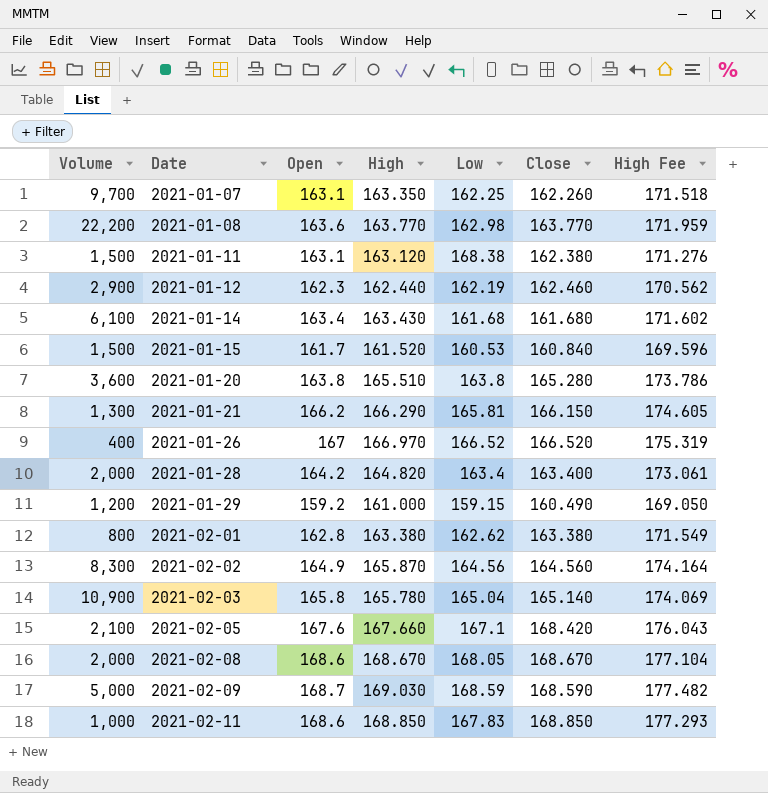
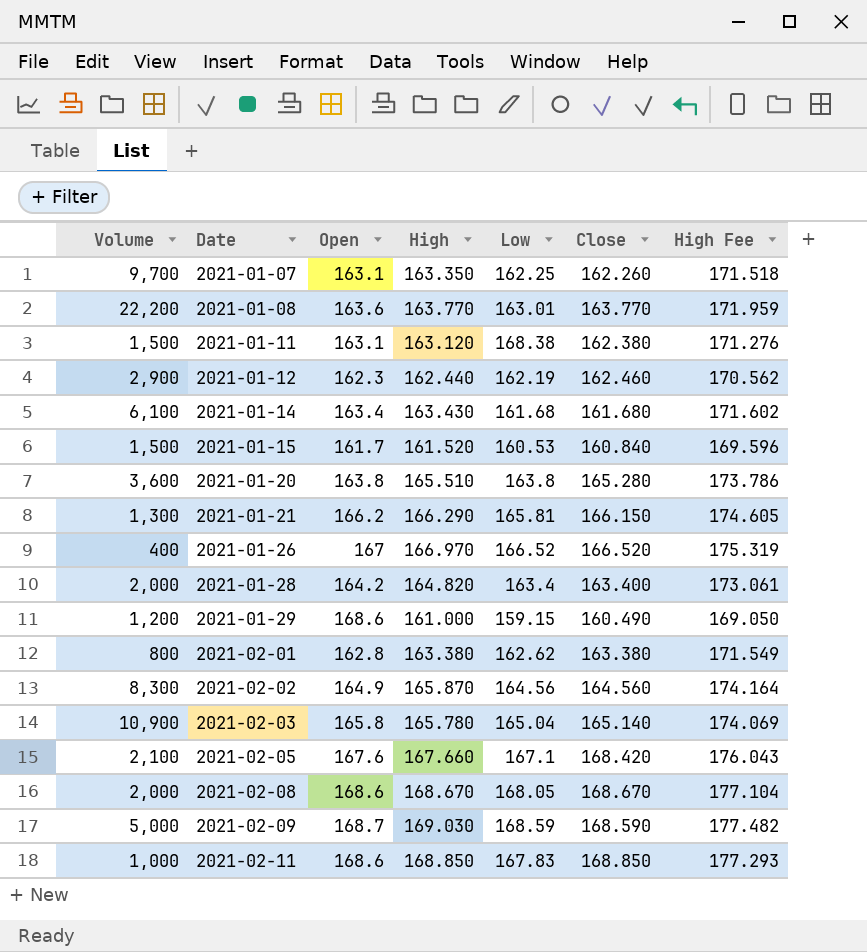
2021-01-08 | Low: 162.98 -> 163.01
2021-01-29 | Open: 159.2 -> 168.6

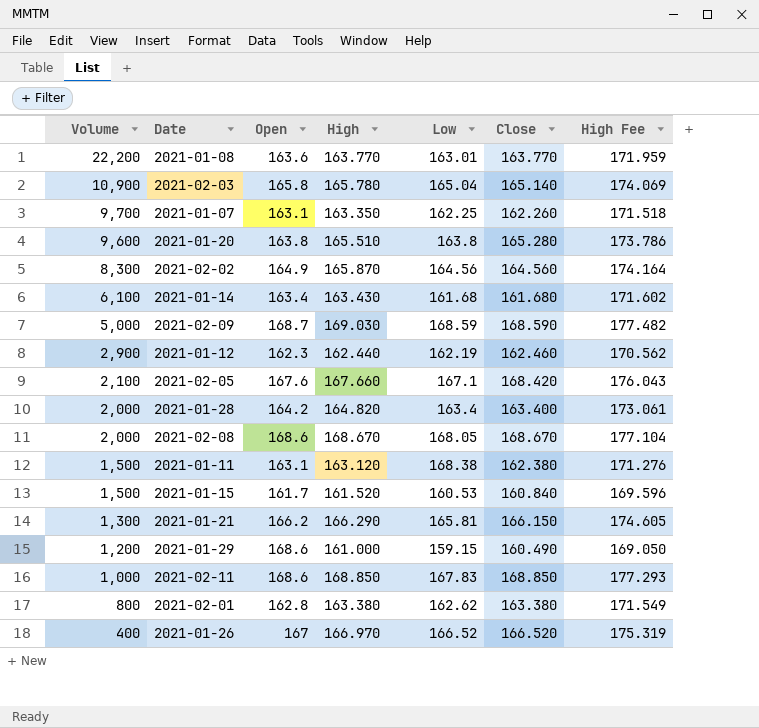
row order: Date ascending -> Volume descending
2021-01-20 | Volume: 3,600 -> 9,600

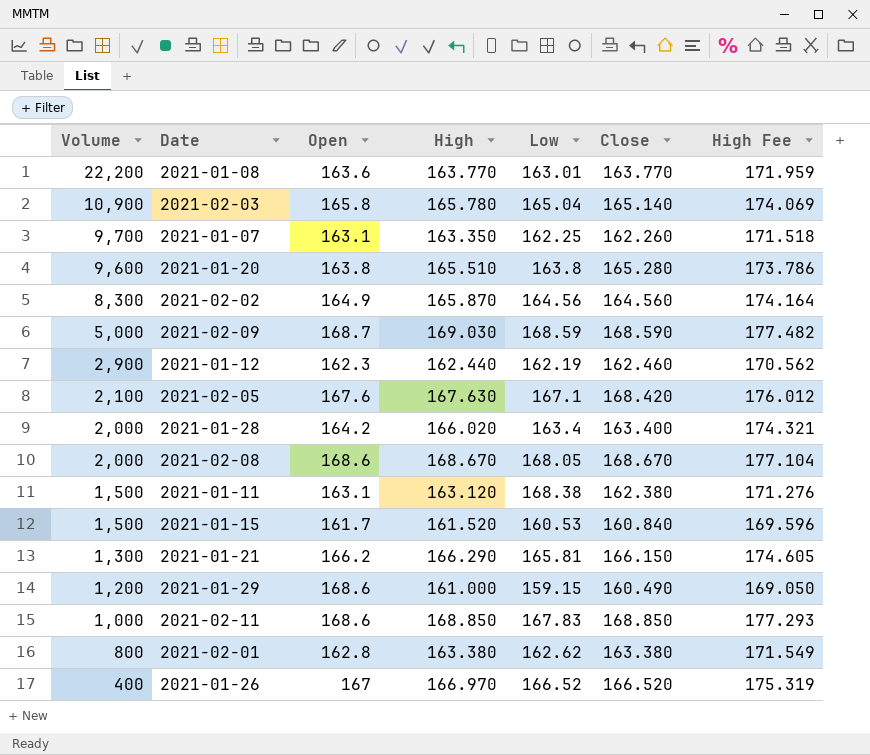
row 2021-01-14: 6,100 | 163.4 | 163.430 | 161.68 | 161.680 | 171.602 -> none
2021-02-05 | High: 167.660 -> 167.630
2021-02-05 | High Fee: 176.043 -> 176.012
2021-01-28 | High: 164.820 -> 166.020
2021-01-28 | High Fee: 173.061 -> 174.321

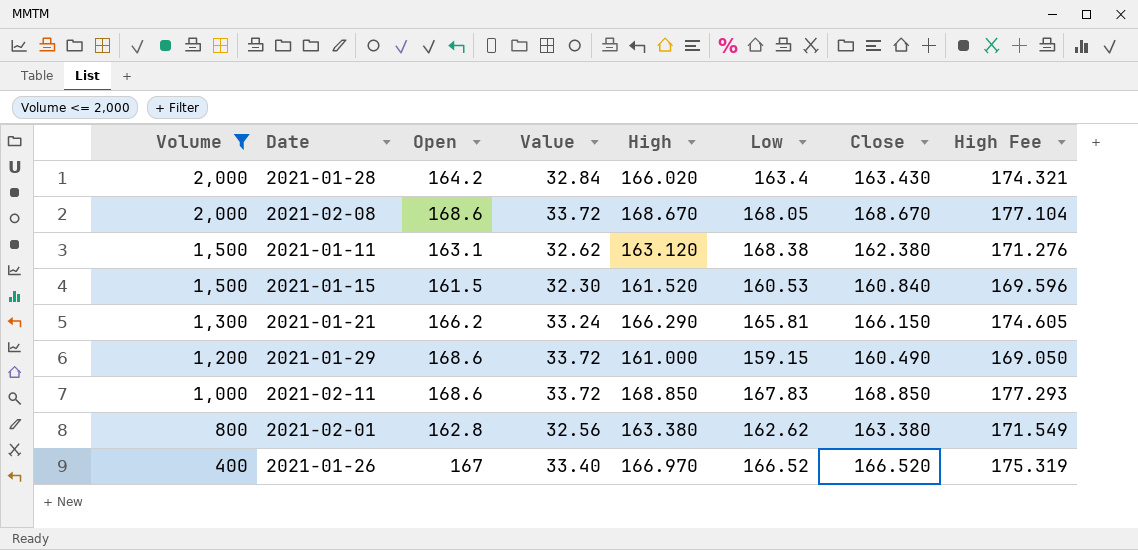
filter: none -> Volume <= 2,000
column Value | formula: none -> [Open] * 0.2
2021-01-28 | Close: 163.400 -> 163.430
2021-01-15 | Open: 161.7 -> 161.5

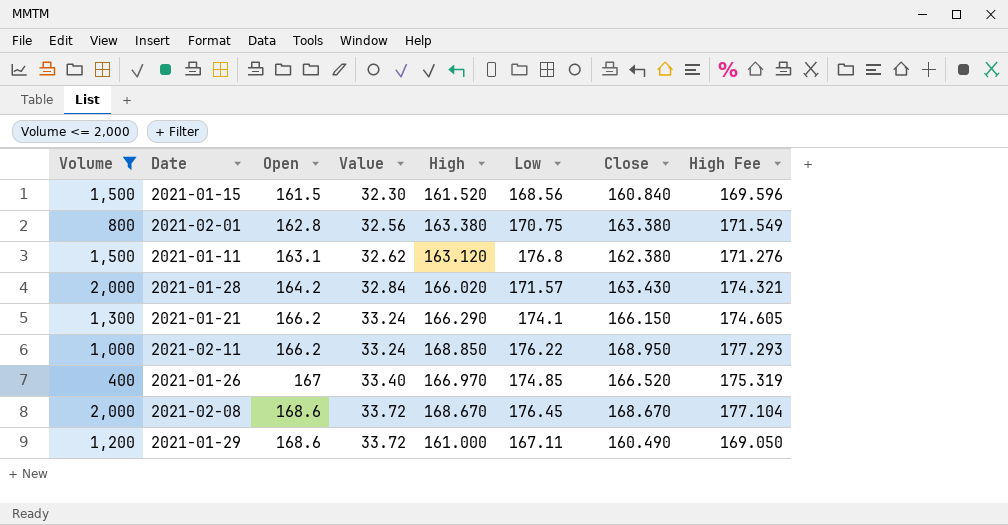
row order: Volume descending -> Open ascending
2021-01-15 | Low: 160.53 -> 168.56
2021-02-01 | Low: 162.62 -> 170.75
2021-01-11 | Low: 168.38 -> 176.8
2021-01-28 | Low: 163.4 -> 171.57
2021-01-21 | Low: 165.81 -> 174.1
2021-02-11 | Open: 168.6 -> 166.2
2021-02-11 | Value: 33.72 -> 33.24
2021-02-11 | Low: 167.83 -> 176.22
2021-02-11 | Close: 168.850 -> 168.950
2021-01-26 | Low: 166.52 -> 174.85
2021-02-08 | Low: 168.05 -> 176.45
2021-01-29 | Low: 159.15 -> 167.11

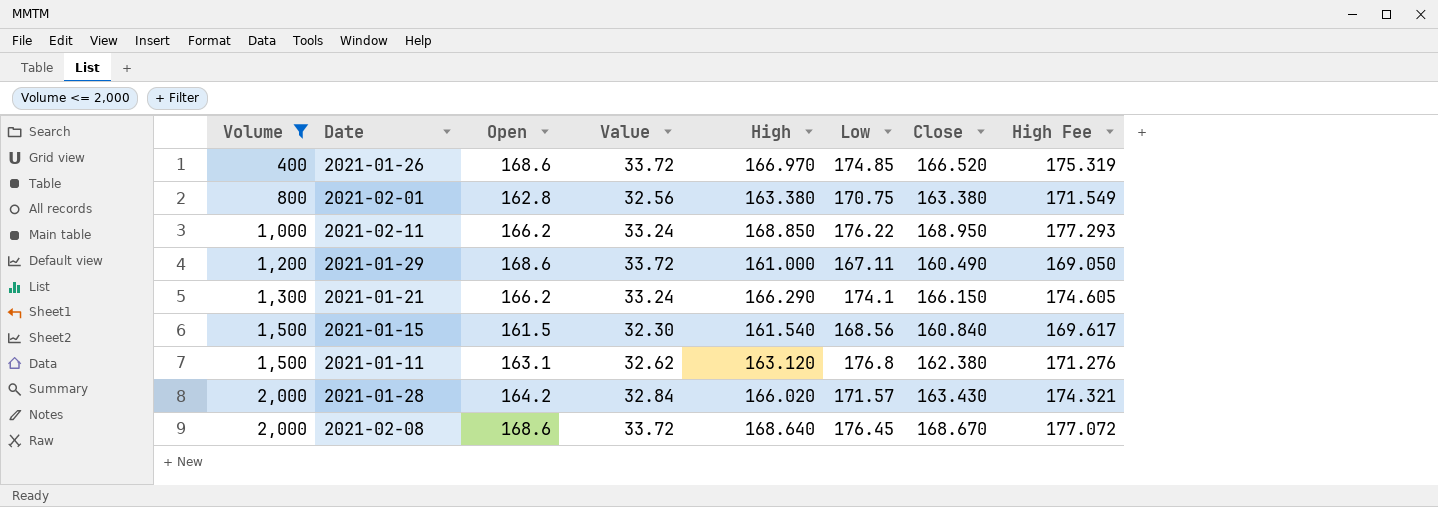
row order: Open ascending -> Volume ascending
2021-01-26 | Open: 167 -> 168.6
2021-01-26 | Value: 33.40 -> 33.72
2021-01-15 | High: 161.520 -> 161.540
2021-01-15 | High Fee: 169.596 -> 169.617
2021-02-08 | High: 168.670 -> 168.640
2021-02-08 | High Fee: 177.104 -> 177.072

